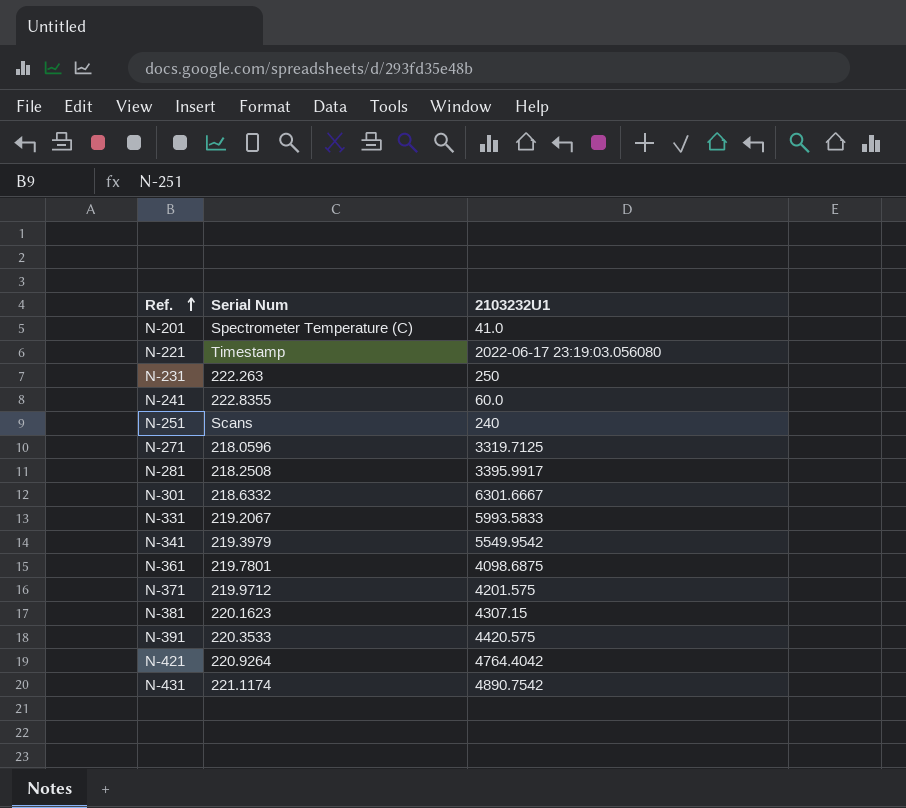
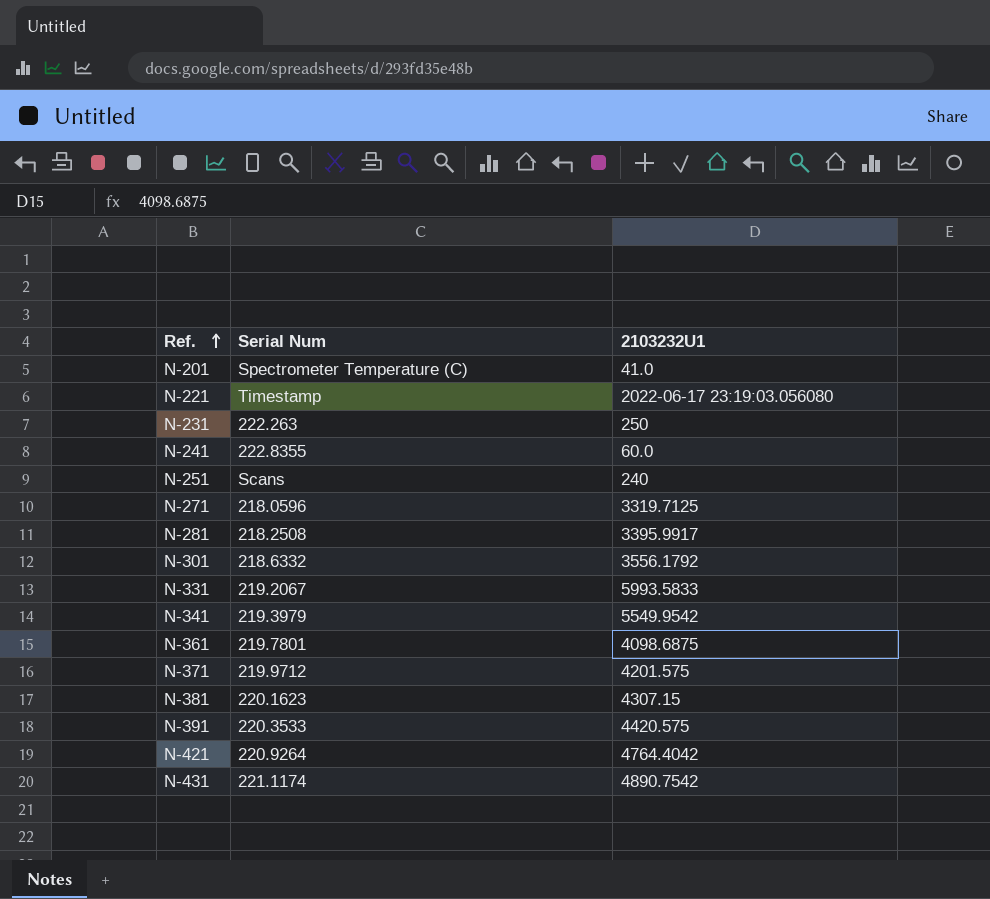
N-301 | 2103232U1: 6301.6667 -> 3556.1792

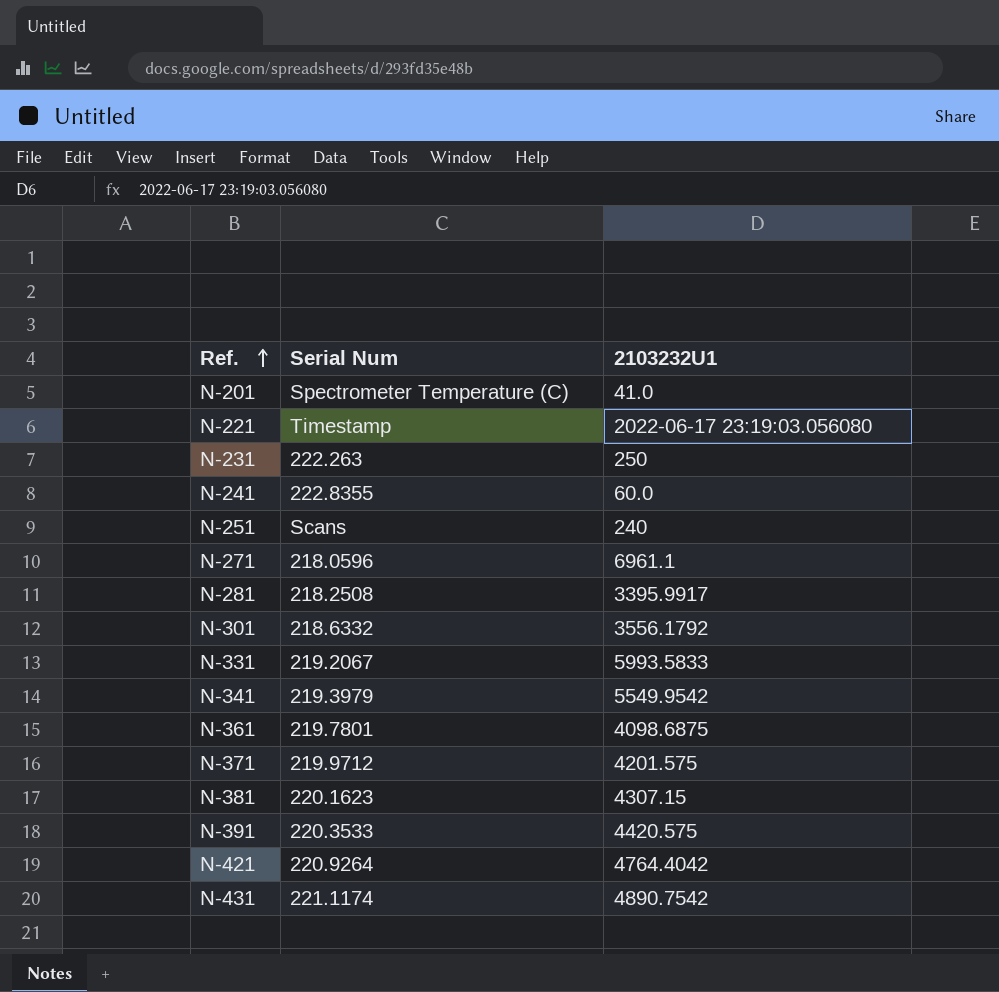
N-271 | 2103232U1: 3319.7125 -> 6961.1

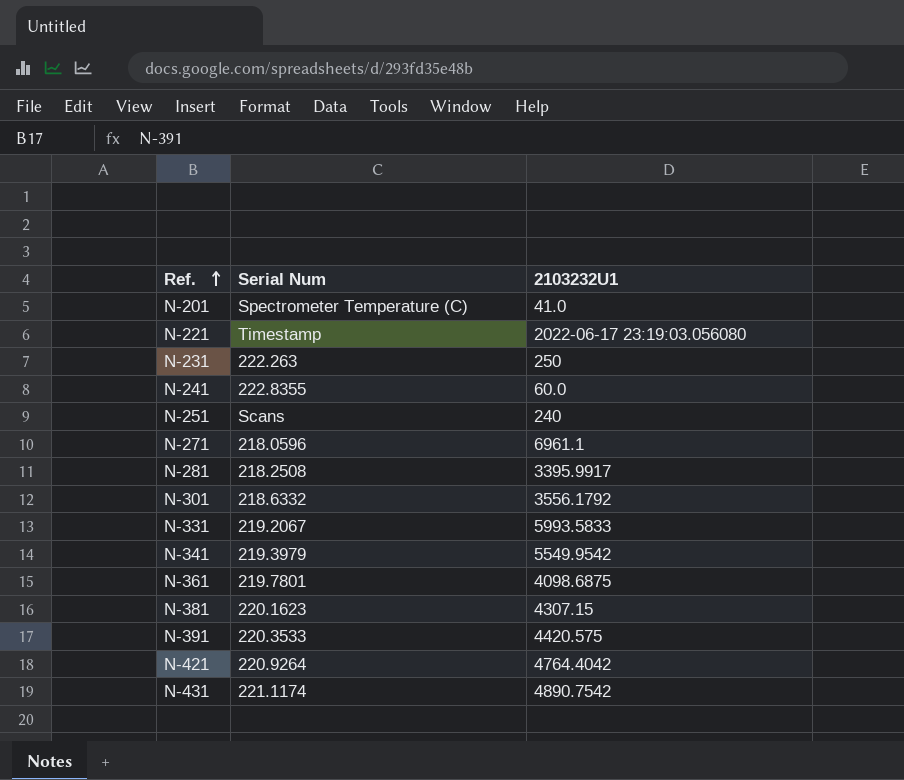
row N-371: 219.9712 | 4201.575 -> none

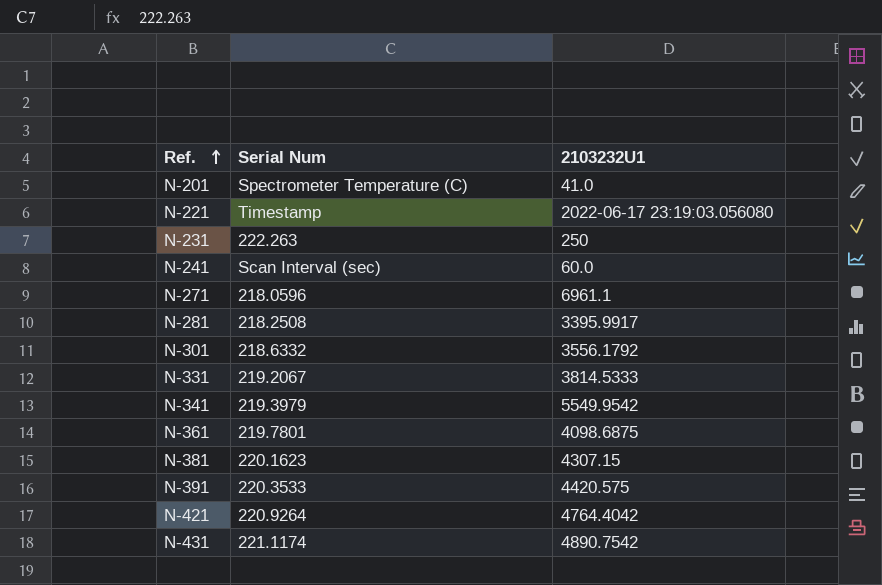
row N-251: Scans | 240 -> none
N-241 | Serial Num: 222.8355 -> Scan Interval (sec)
N-331 | 2103232U1: 5993.5833 -> 3814.5333

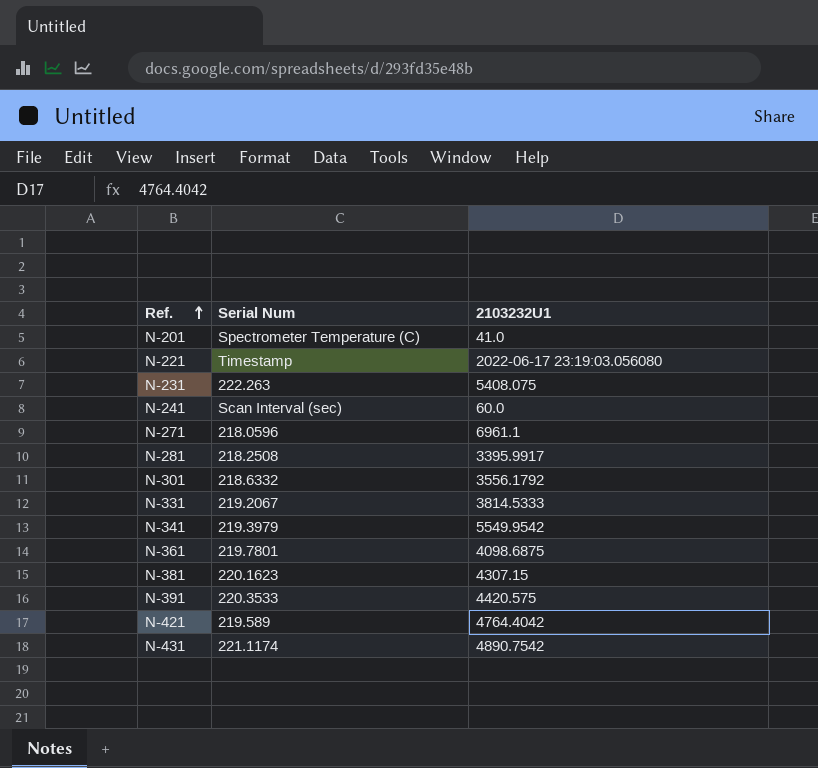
N-231 | 2103232U1: 250 -> 5408.075
N-421 | Serial Num: 220.9264 -> 219.589

